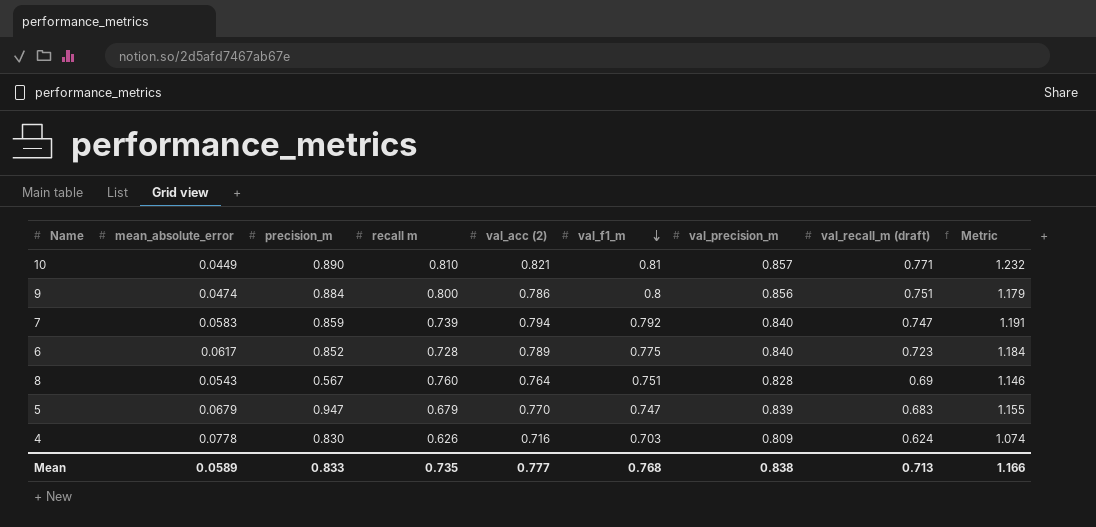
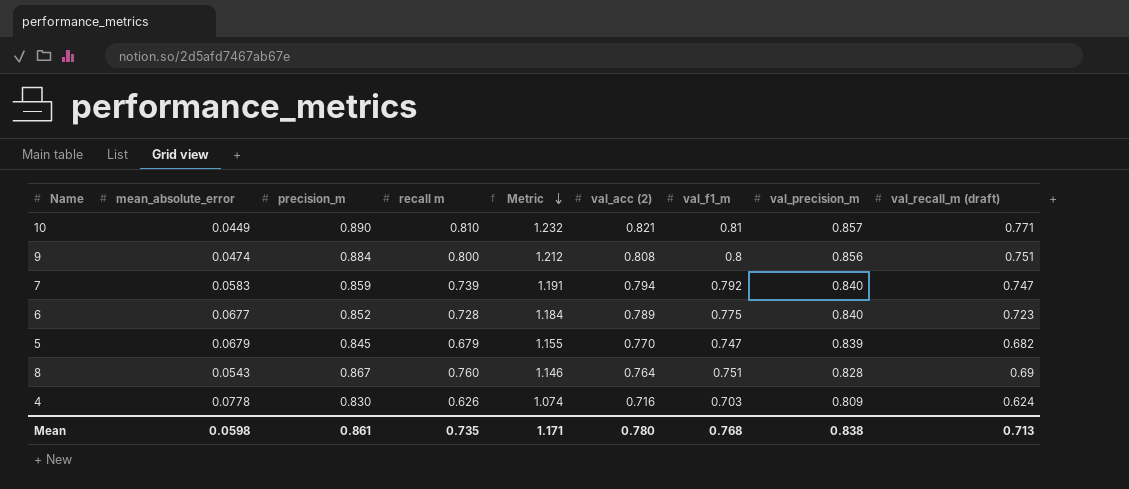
row order: val_f1_m descending -> Metric descending
column Metric | position: 9 -> 5
9 | Metric: 1.179 -> 1.212
9 | val_acc (2): 0.786 -> 0.808
6 | mean_absolute_error: 0.0617 -> 0.0677
5 | precision_m: 0.947 -> 0.845
5 | val_recall_m (draft): 0.683 -> 0.682
8 | precision_m: 0.567 -> 0.867
Mean | mean_absolute_error: 0.0589 -> 0.0598
Mean | precision_m: 0.833 -> 0.861
Mean | Metric: 1.166 -> 1.171
Mean | val_acc (2): 0.777 -> 0.780

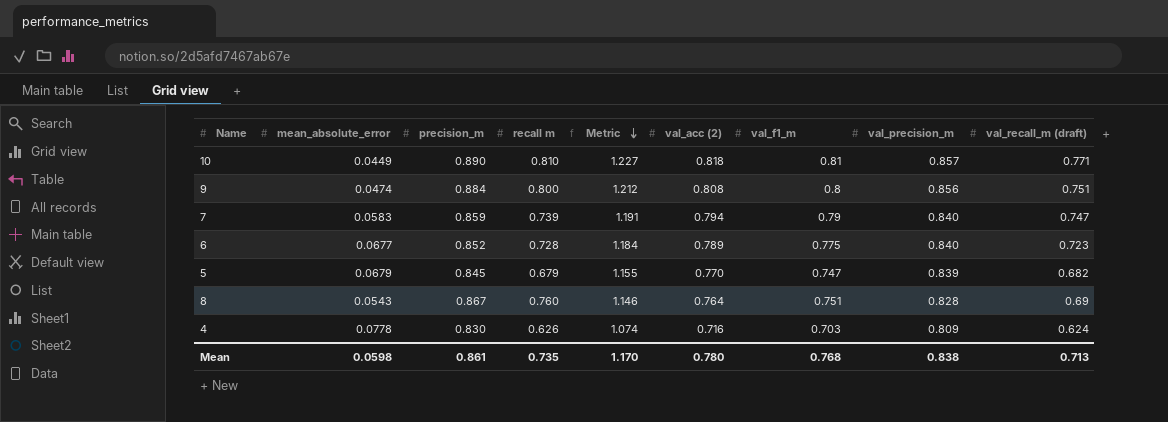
10 | Metric: 1.232 -> 1.227
10 | val_acc (2): 0.821 -> 0.818
7 | val_f1_m: 0.792 -> 0.79
Mean | Metric: 1.171 -> 1.170

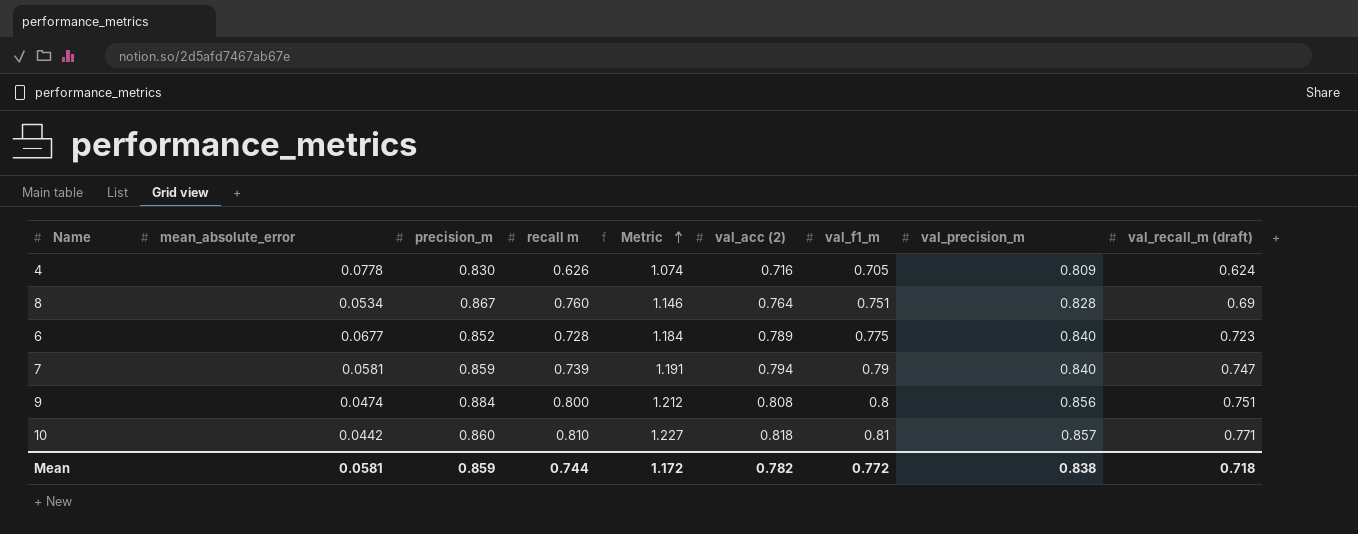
row order: Metric descending -> Metric ascending
row 5: 0.0679 | 0.845 | 0.679 | 1.155 | 0.770 | 0.747 | 0.839 | 0.682 -> none
4 | val_f1_m: 0.703 -> 0.705
8 | mean_absolute_error: 0.0543 -> 0.0534
7 | mean_absolute_error: 0.0583 -> 0.0581
10 | mean_absolute_error: 0.0449 -> 0.0442
10 | precision_m: 0.890 -> 0.860
Mean | mean_absolute_error: 0.0598 -> 0.0581
Mean | precision_m: 0.861 -> 0.859
Mean | recall m: 0.735 -> 0.744
Mean | Metric: 1.170 -> 1.172
Mean | val_acc (2): 0.780 -> 0.782
Mean | val_f1_m: 0.768 -> 0.772
Mean | val_recall_m (draft): 0.713 -> 0.718

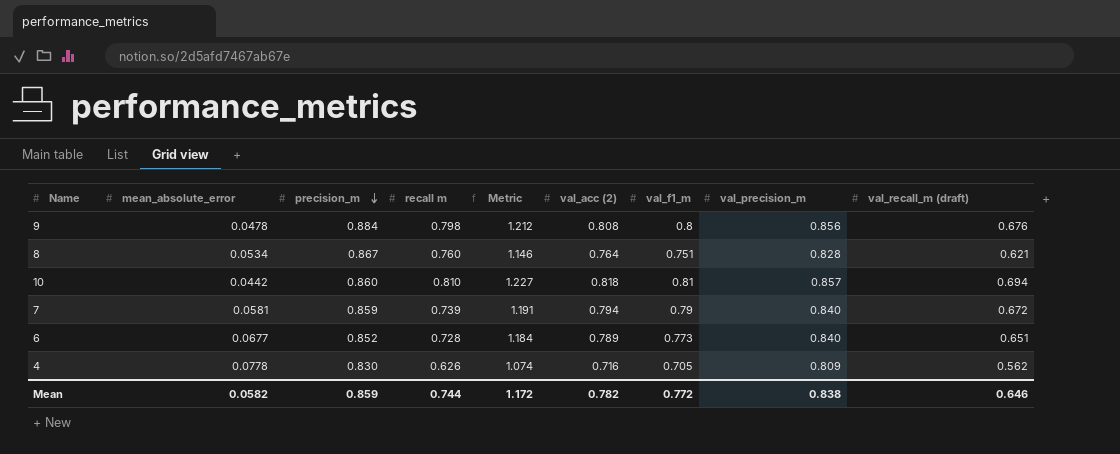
row order: Metric ascending -> precision_m descending
9 | mean_absolute_error: 0.0474 -> 0.0478
9 | recall m: 0.800 -> 0.798
9 | val_recall_m (draft): 0.751 -> 0.676
8 | val_recall_m (draft): 0.69 -> 0.621
10 | val_recall_m (draft): 0.771 -> 0.694
7 | val_recall_m (draft): 0.747 -> 0.672
6 | val_f1_m: 0.775 -> 0.773
6 | val_recall_m (draft): 0.723 -> 0.651
4 | val_recall_m (draft): 0.624 -> 0.562
Mean | mean_absolute_error: 0.0581 -> 0.0582
Mean | val_recall_m (draft): 0.718 -> 0.646

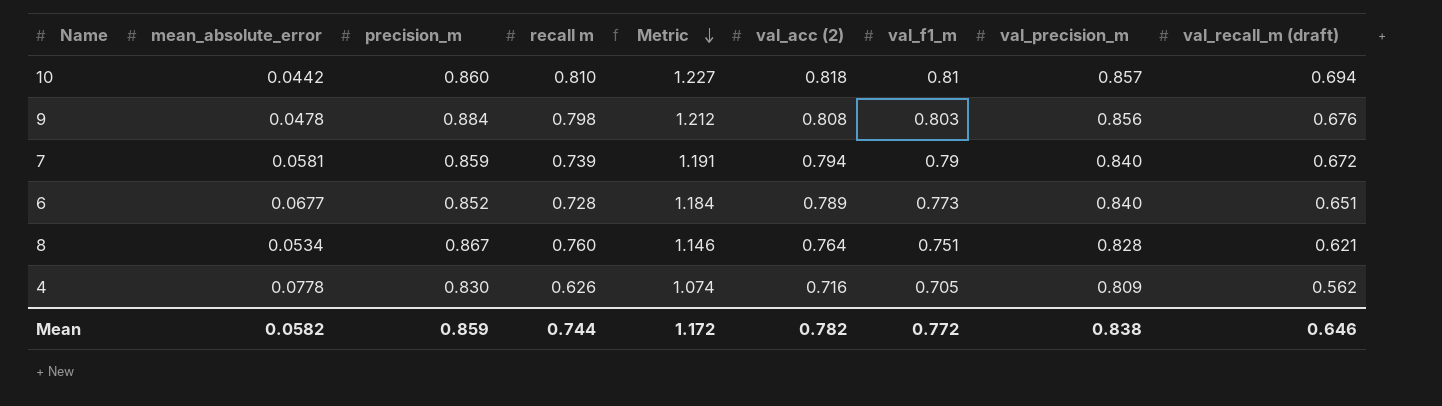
row order: precision_m descending -> Metric descending
9 | val_f1_m: 0.8 -> 0.803

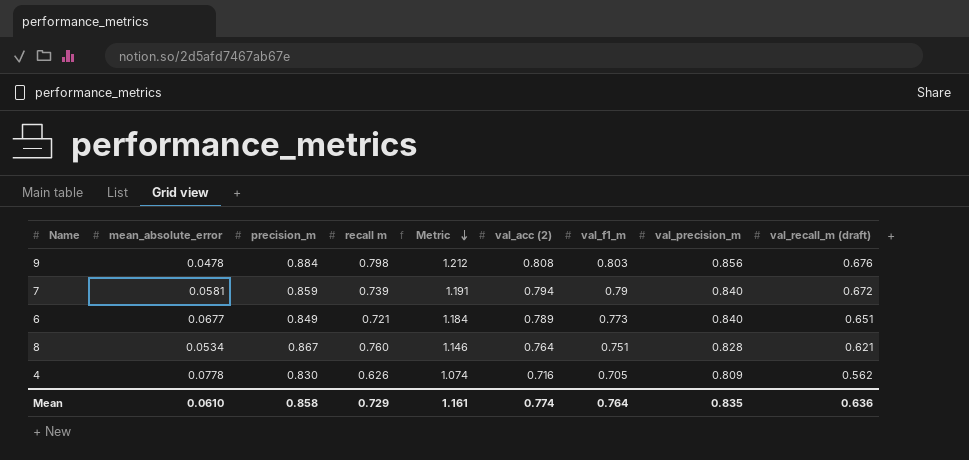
row 10: 0.0442 | 0.860 | 0.810 | 1.227 | 0.818 | 0.81 | 0.857 | 0.694 -> none
6 | precision_m: 0.852 -> 0.849
6 | recall m: 0.728 -> 0.721
Mean | mean_absolute_error: 0.0582 -> 0.0610
Mean | precision_m: 0.859 -> 0.858
Mean | recall m: 0.744 -> 0.729
Mean | Metric: 1.172 -> 1.161
Mean | val_acc (2): 0.782 -> 0.774
Mean | val_f1_m: 0.772 -> 0.764
Mean | val_precision_m: 0.838 -> 0.835
Mean | val_recall_m (draft): 0.646 -> 0.636

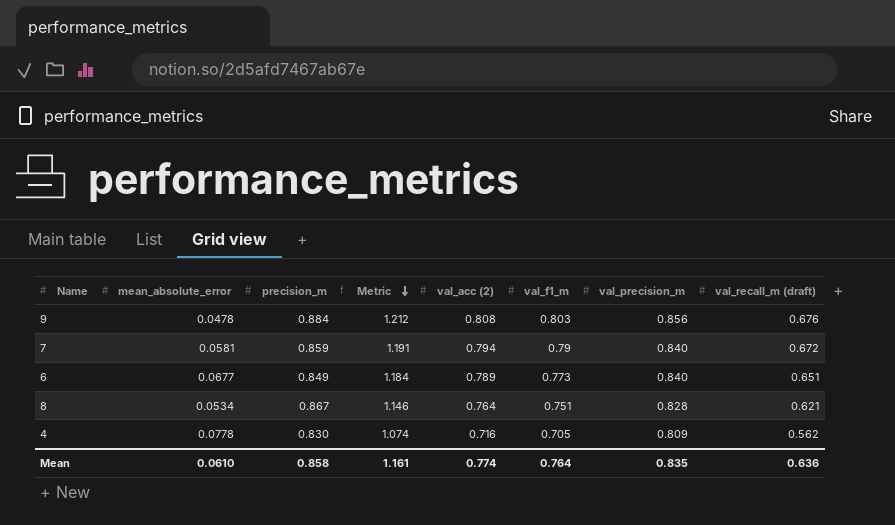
column recall m | position: 4 -> none

